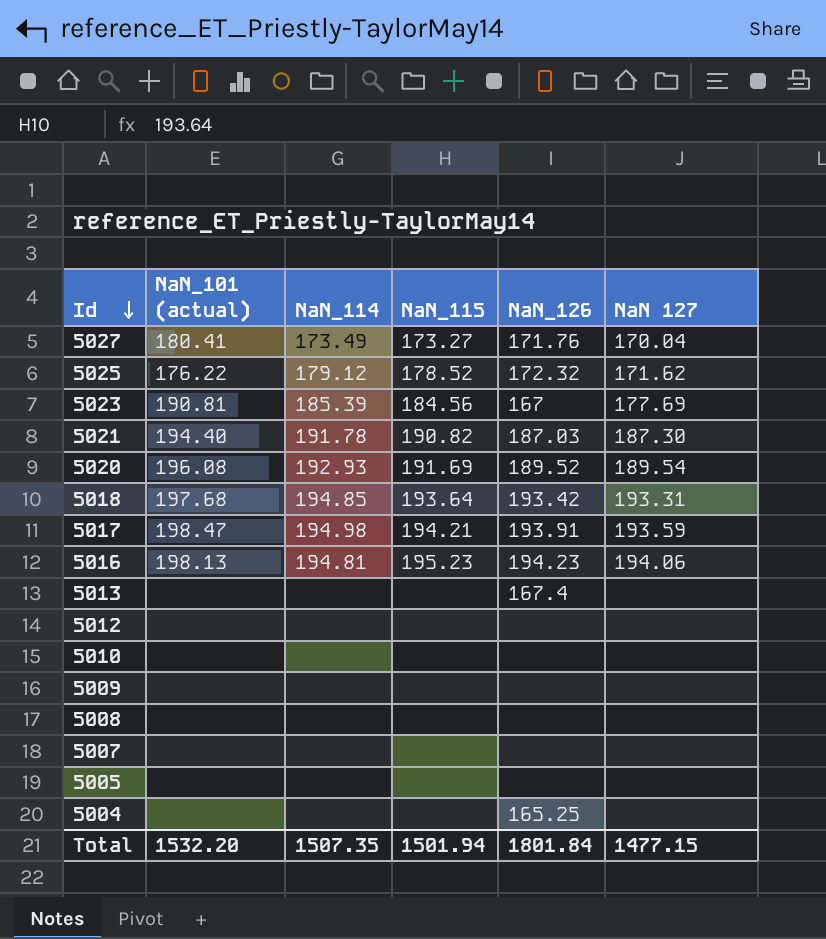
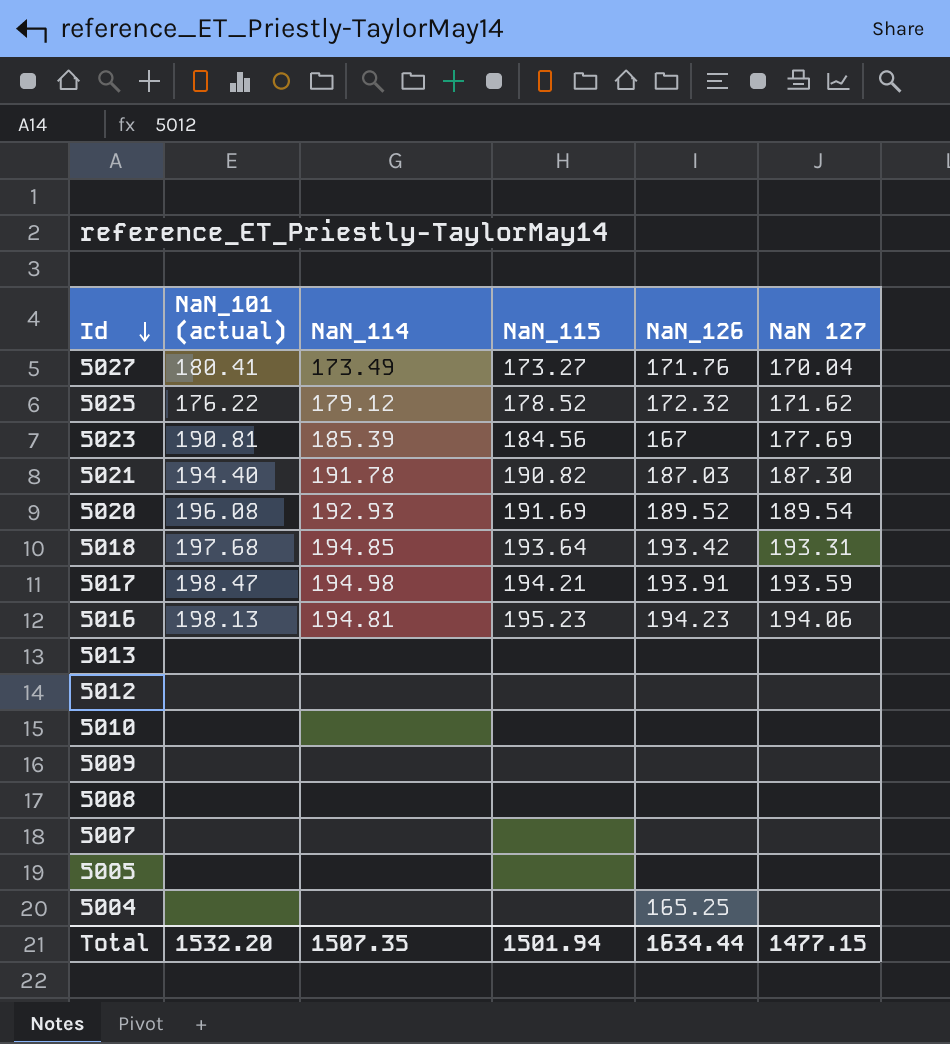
5013 | NaN_126: 167.4 -> none
Total | NaN_126: 1801.84 -> 1634.44

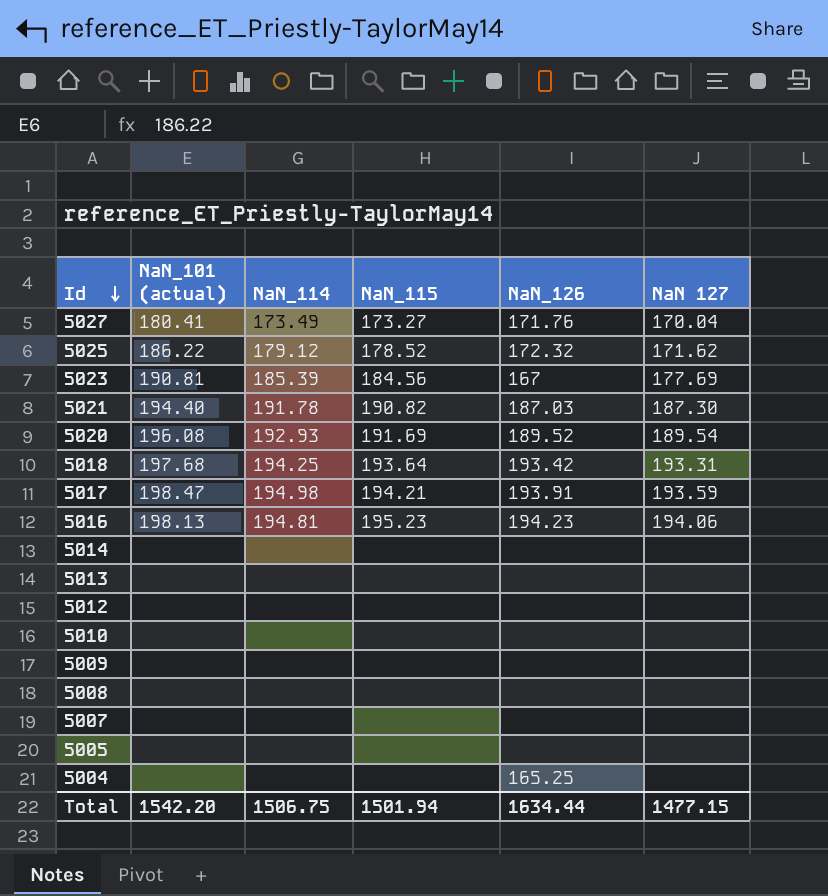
5025 | NaN_101 (actual): 176.22 -> 186.22
5018 | NaN_114: 194.85 -> 194.25
row 5014: none -> none | none | none | none | none
Total | NaN_101 (actual): 1532.20 -> 1542.20
Total | NaN_114: 1507.35 -> 1506.75

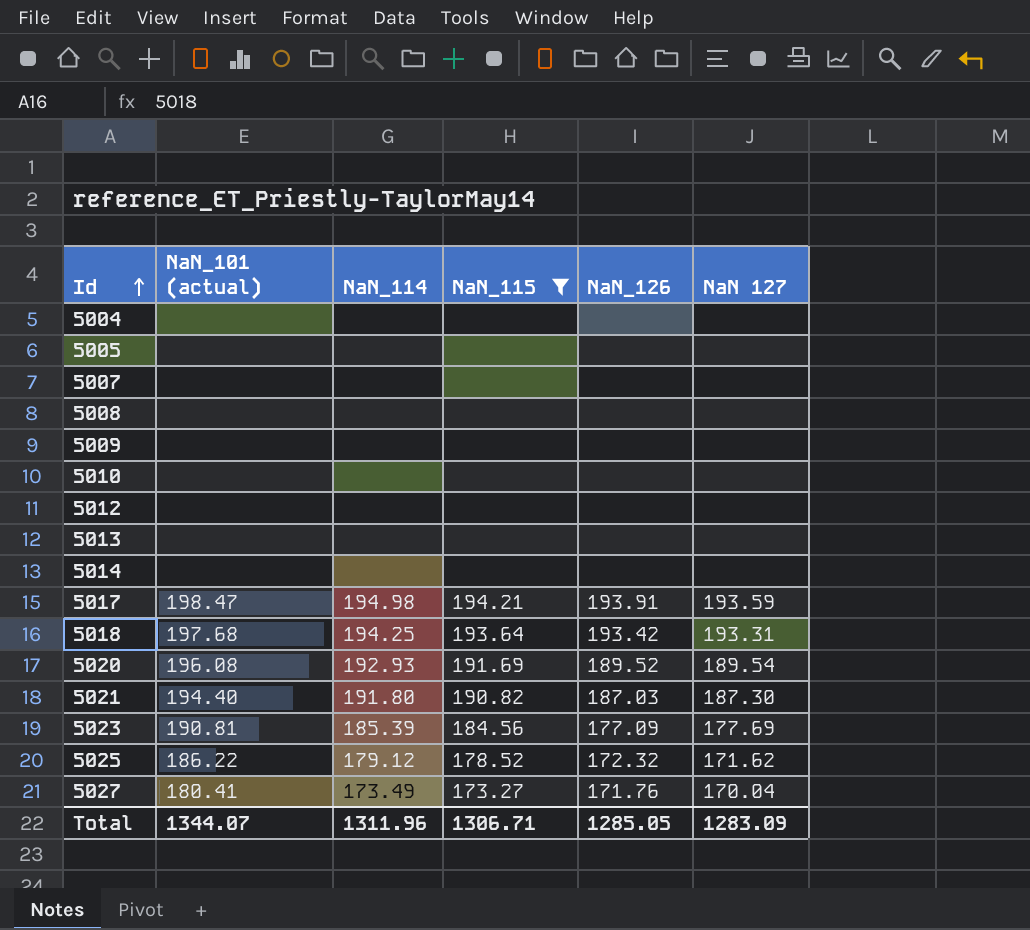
filter: none -> NaN_115 != 195.23
row order: Id descending -> Id ascending
5004 | NaN_126: 165.25 -> none
5021 | NaN_114: 191.78 -> 191.80
5023 | NaN_126: 167 -> 177.09
Total | NaN_101 (actual): 1542.20 -> 1344.07
Total | NaN_114: 1506.75 -> 1311.96
Total | NaN_115: 1501.94 -> 1306.71
Total | NaN_126: 1634.44 -> 1285.05
Total | NaN 127: 1477.15 -> 1283.09

